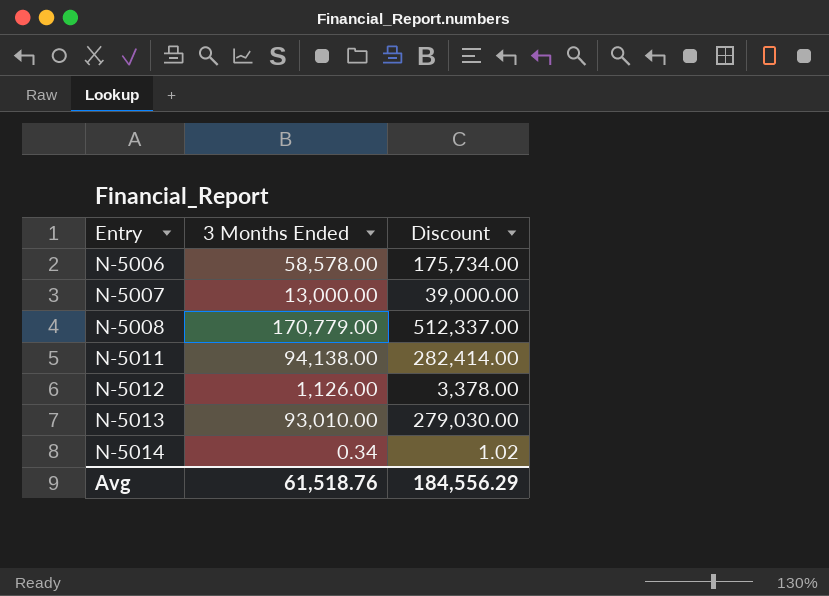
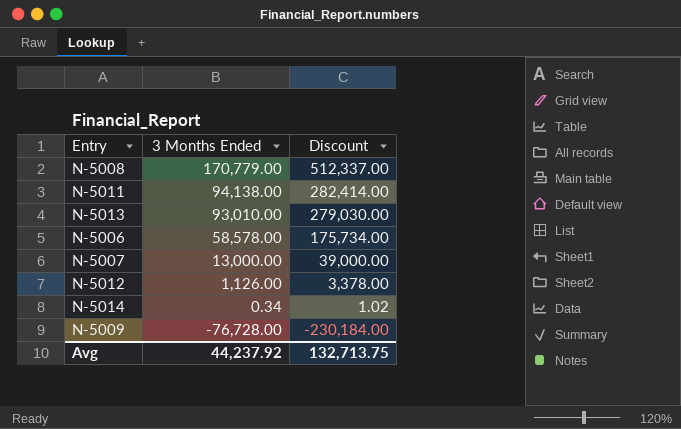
row order: Entry ascending -> 3 Months Ended descending
row N-5009: none -> -76,728.00 | -230,184.00
Avg | 3 Months Ended: 61,518.76 -> 44,237.92
Avg | Discount: 184,556.29 -> 132,713.75

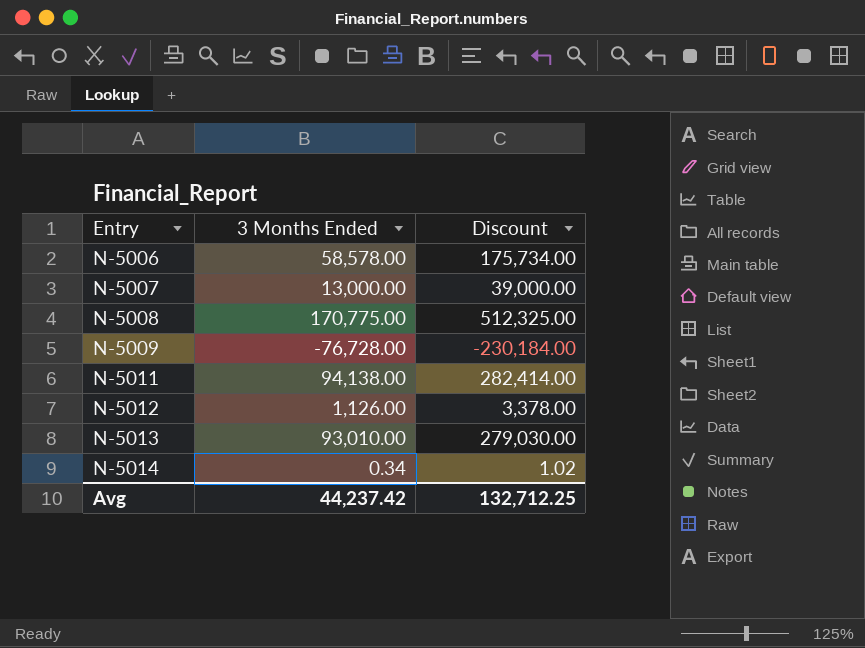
row order: 3 Months Ended descending -> Entry ascending
N-5008 | 3 Months Ended: 170,779.00 -> 170,775.00
N-5008 | Discount: 512,337.00 -> 512,325.00
Avg | 3 Months Ended: 44,237.92 -> 44,237.42
Avg | Discount: 132,713.75 -> 132,712.25

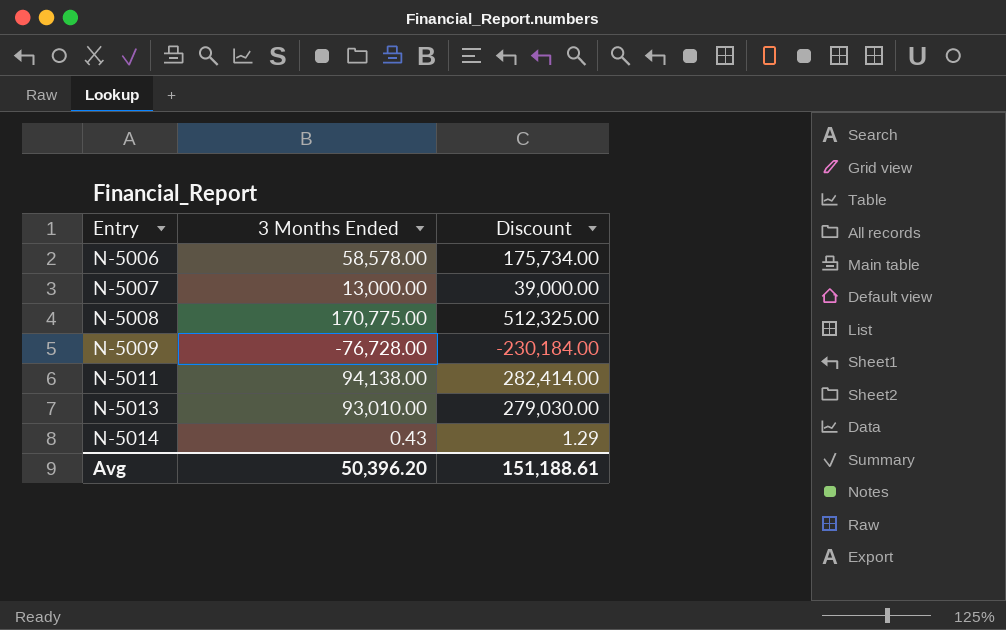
row N-5012: 1,126.00 | 3,378.00 -> none
N-5014 | 3 Months Ended: 0.34 -> 0.43
N-5014 | Discount: 1.02 -> 1.29
Avg | 3 Months Ended: 44,237.42 -> 50,396.20
Avg | Discount: 132,712.25 -> 151,188.61

